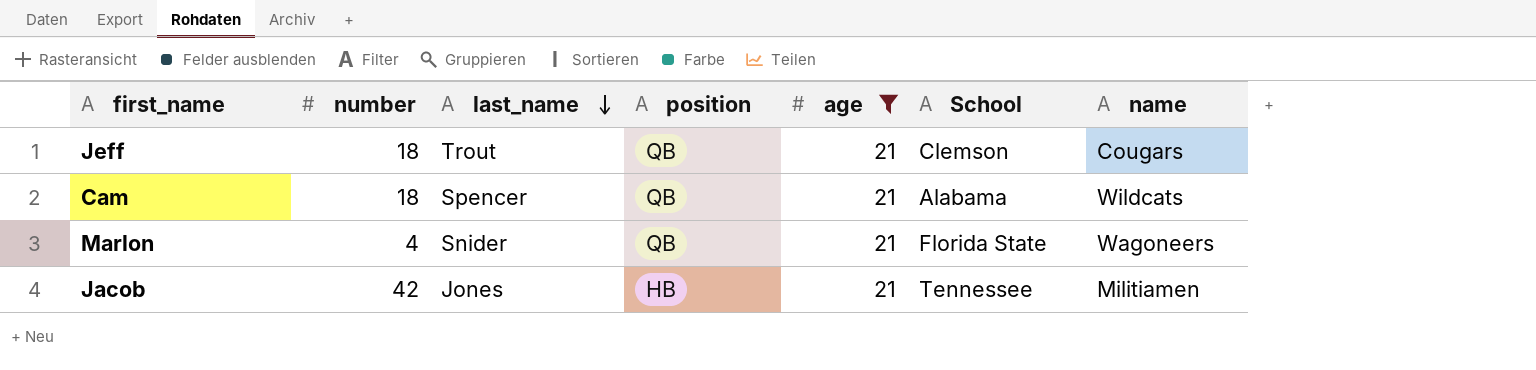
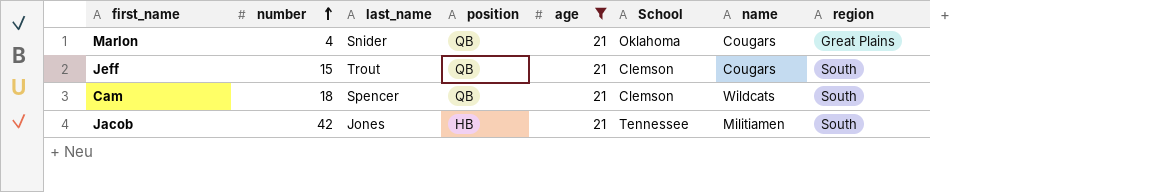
row order: last_name descending -> number ascending
column region | position: none -> 8
Marlon | School: Florida State -> Oklahoma
Marlon | name: Wagoneers -> Cougars
Jeff | number: 18 -> 15
Cam | School: Alabama -> Clemson

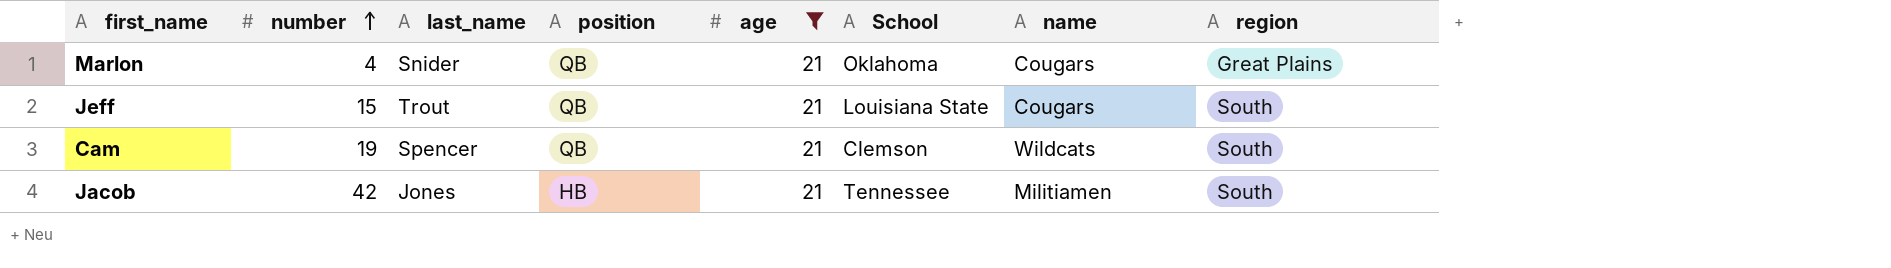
Jeff | School: Clemson -> Louisiana State
Cam | number: 18 -> 19

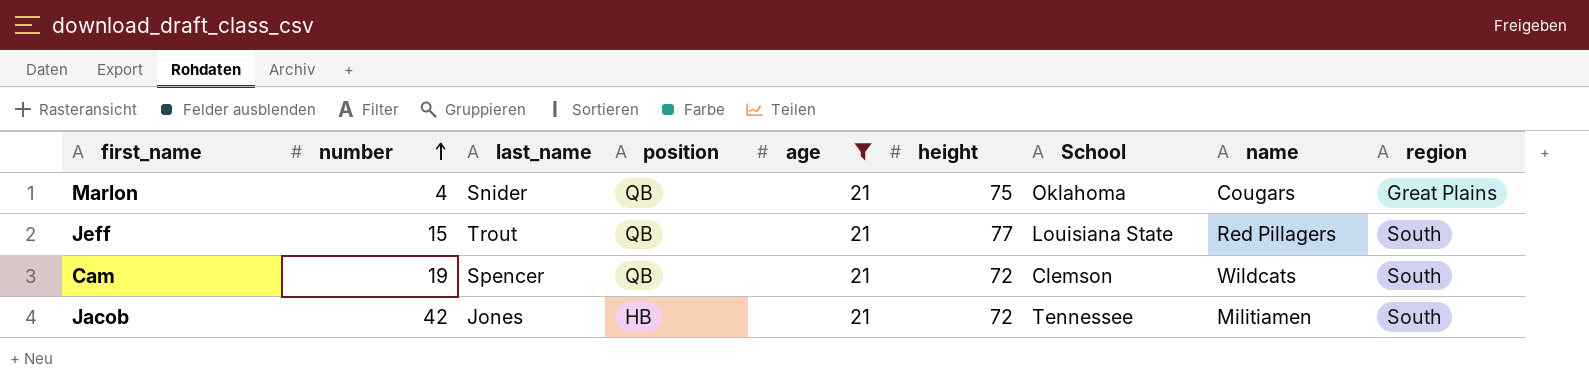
column height | position: none -> 6
Jeff | name: Cougars -> Red Pillagers

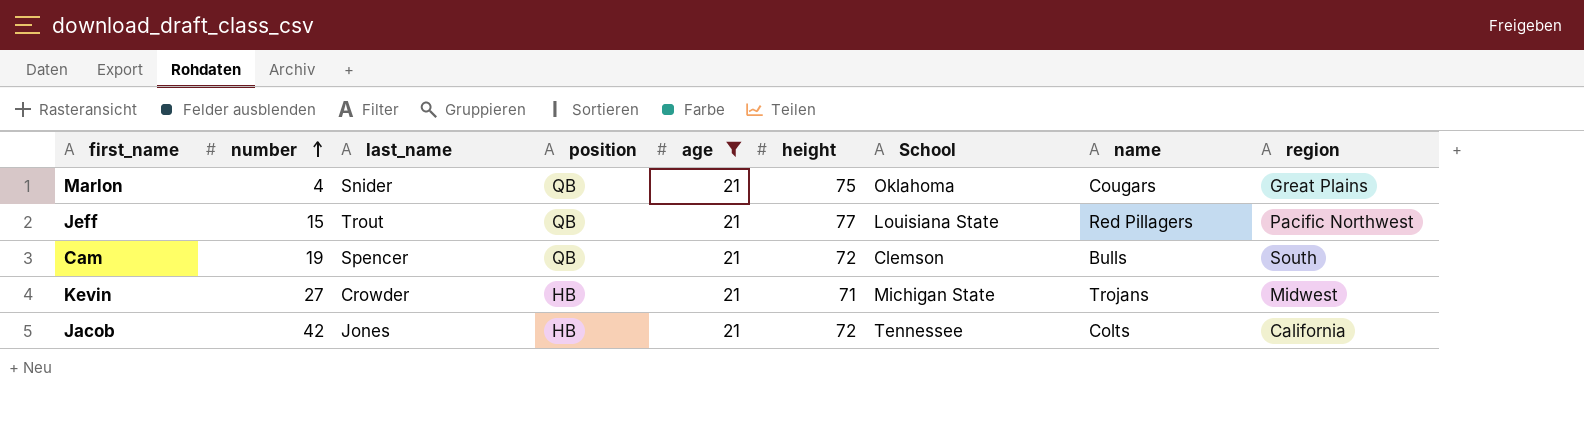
Jeff | region: South -> Pacific Northwest
Cam | name: Wildcats -> Bulls
row Kevin: none -> 27 | Crowder | HB | 21 | 71 | Michigan State | Trojans | Midwest
Jacob | name: Militiamen -> Colts
Jacob | region: South -> California

